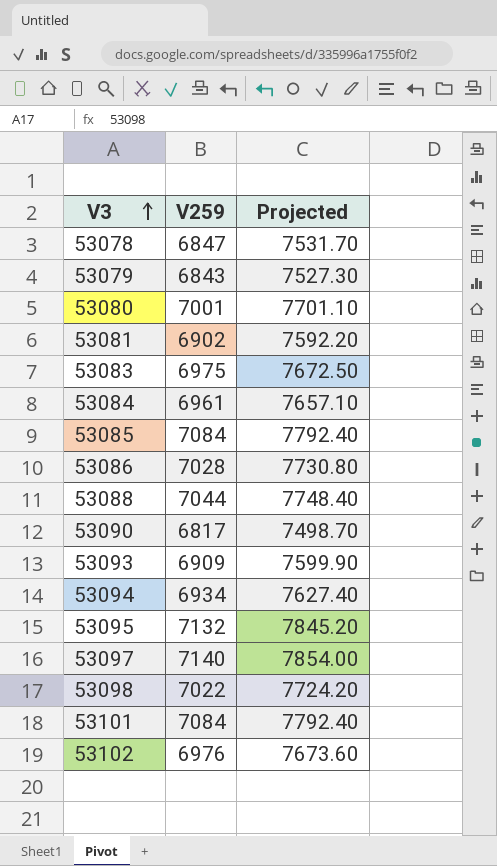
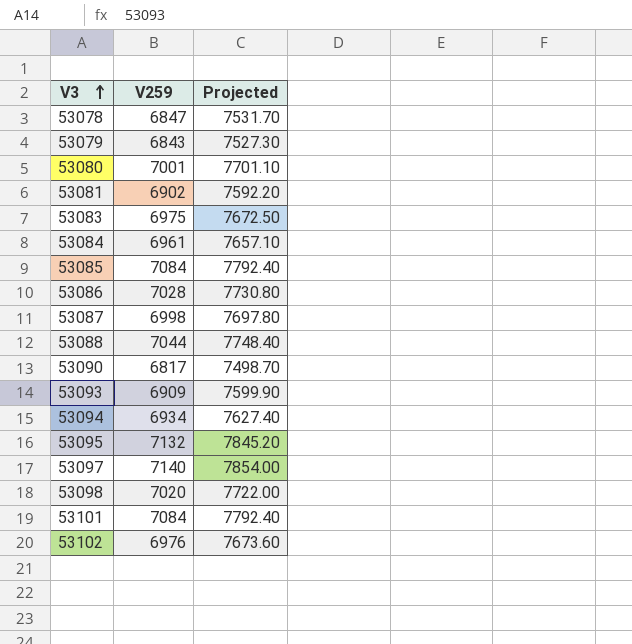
row 53087: none -> 6998 | 7697.80
53098 | V259: 7022 -> 7020
53098 | Projected: 7724.20 -> 7722.00

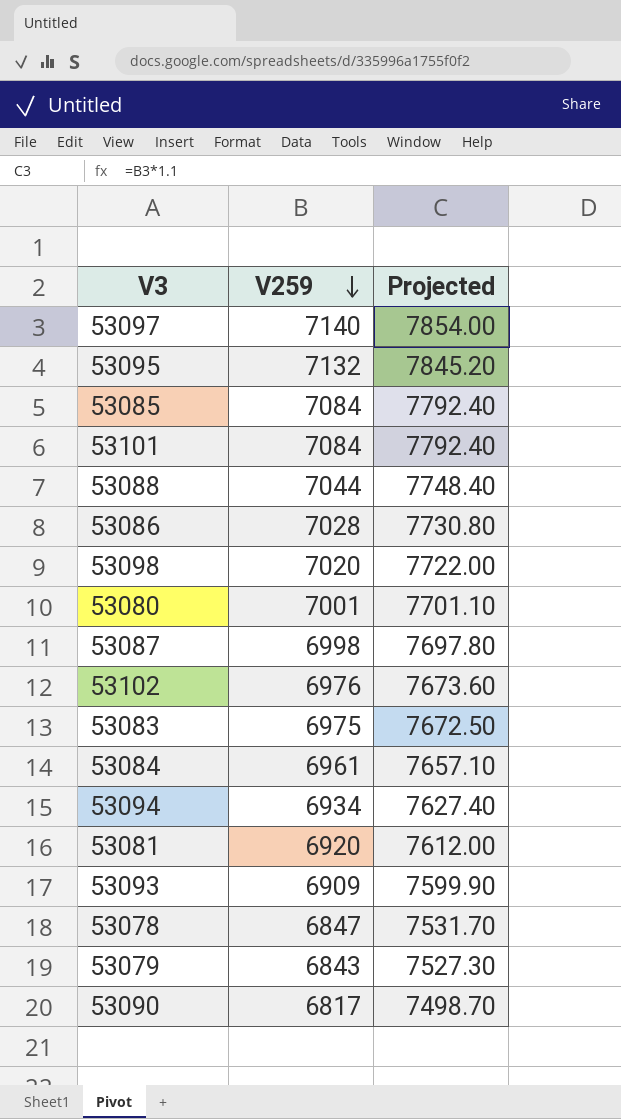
row order: V3 ascending -> V259 descending
53081 | V259: 6902 -> 6920
53081 | Projected: 7592.20 -> 7612.00

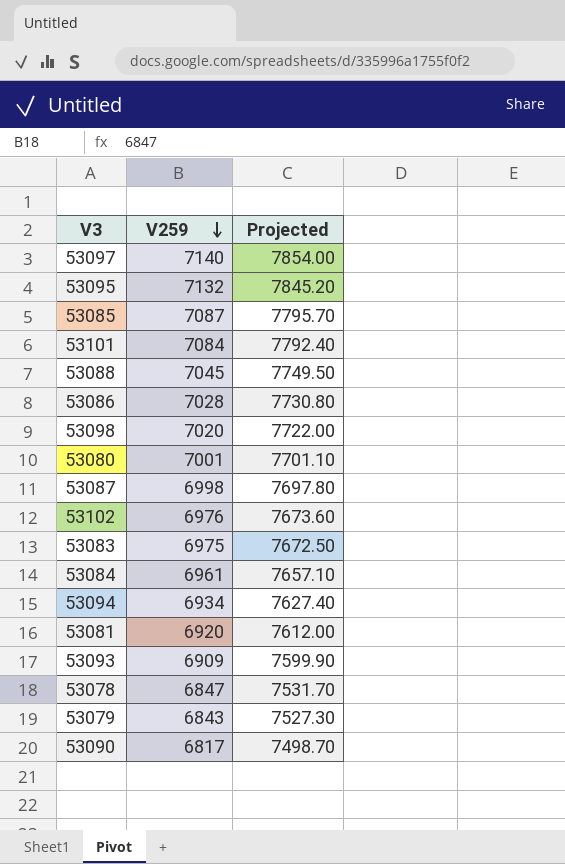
53085 | V259: 7084 -> 7087
53085 | Projected: 7792.40 -> 7795.70
53088 | V259: 7044 -> 7045
53088 | Projected: 7748.40 -> 7749.50

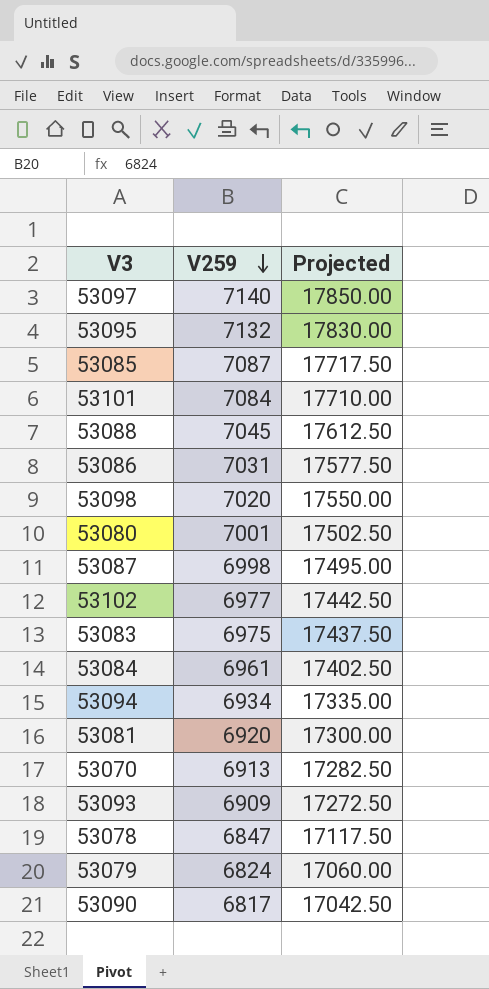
column Projected | formula: [V259] * 1.1 -> [V259] * 2.5
53086 | V259: 7028 -> 7031
53102 | V259: 6976 -> 6977
row 53070: none -> 6913 | 17282.50
53079 | V259: 6843 -> 6824

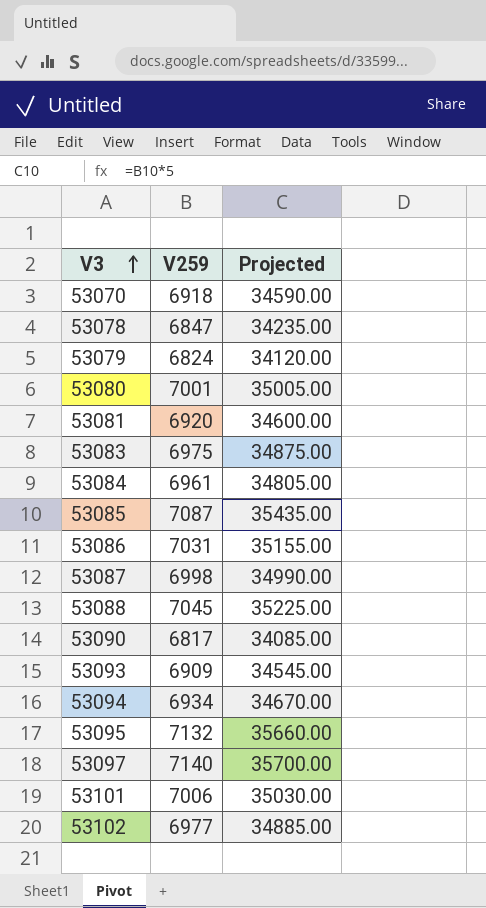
row order: V259 descending -> V3 ascending
column Projected | formula: [V259] * 2.5 -> [V259] * 5
row 53098: 7020 | 17550.00 -> none
53070 | V259: 6913 -> 6918
53101 | V259: 7084 -> 7006

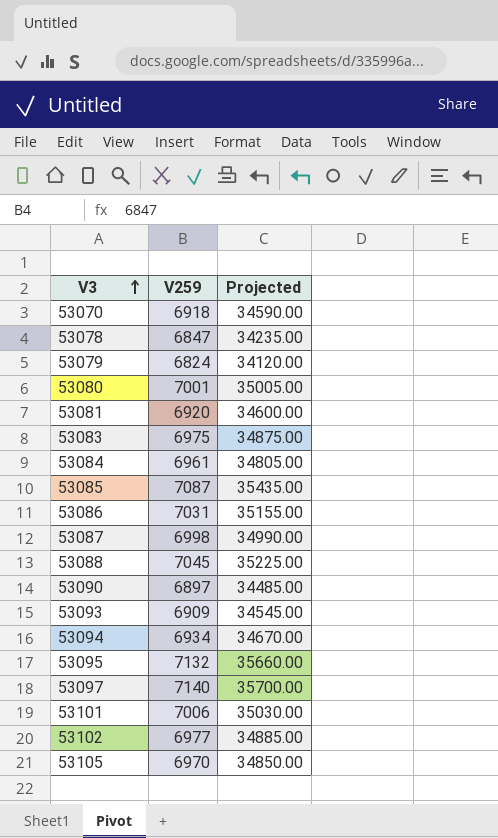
53090 | V259: 6817 -> 6897
53090 | Projected: 34085.00 -> 34485.00
row 53105: none -> 6970 | 34850.00

